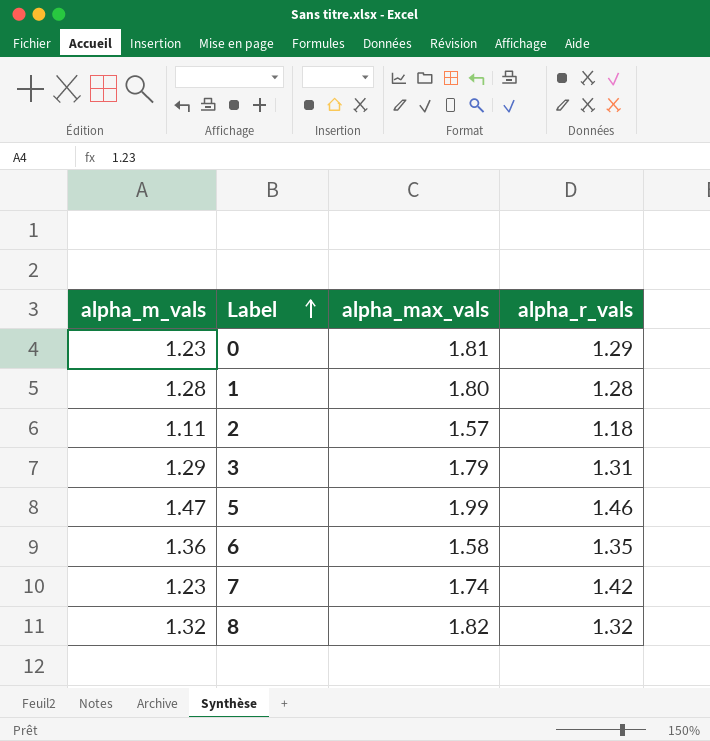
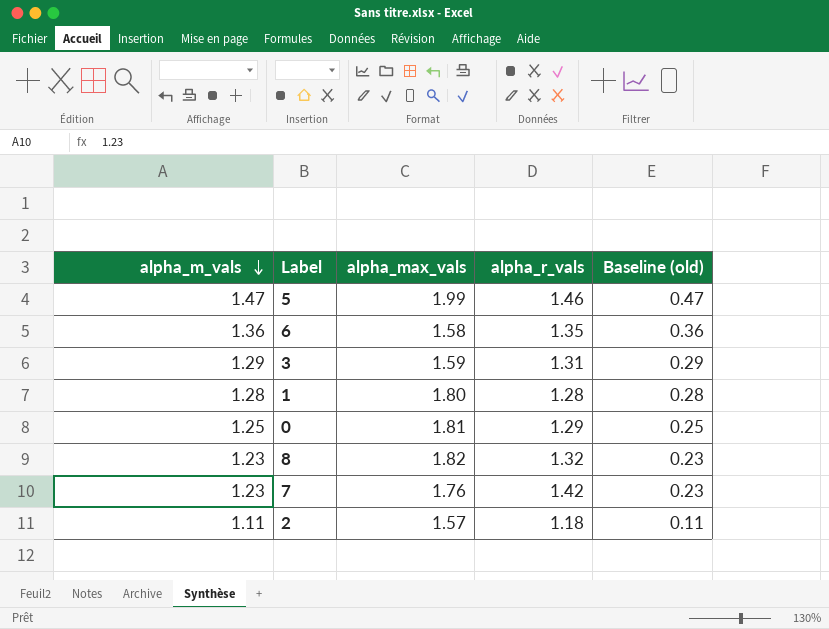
row order: Label ascending -> alpha_m_vals descending
column Baseline (old) | formula: none -> [alpha_m_vals] - 1
3 | alpha_max_vals: 1.79 -> 1.59
0 | alpha_m_vals: 1.23 -> 1.25
8 | alpha_m_vals: 1.32 -> 1.23
7 | alpha_max_vals: 1.74 -> 1.76

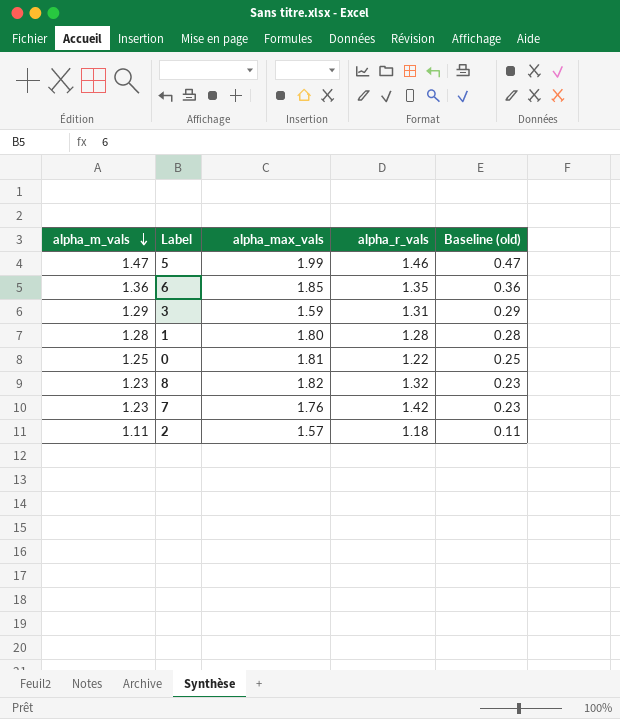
6 | alpha_max_vals: 1.58 -> 1.85
0 | alpha_r_vals: 1.29 -> 1.22

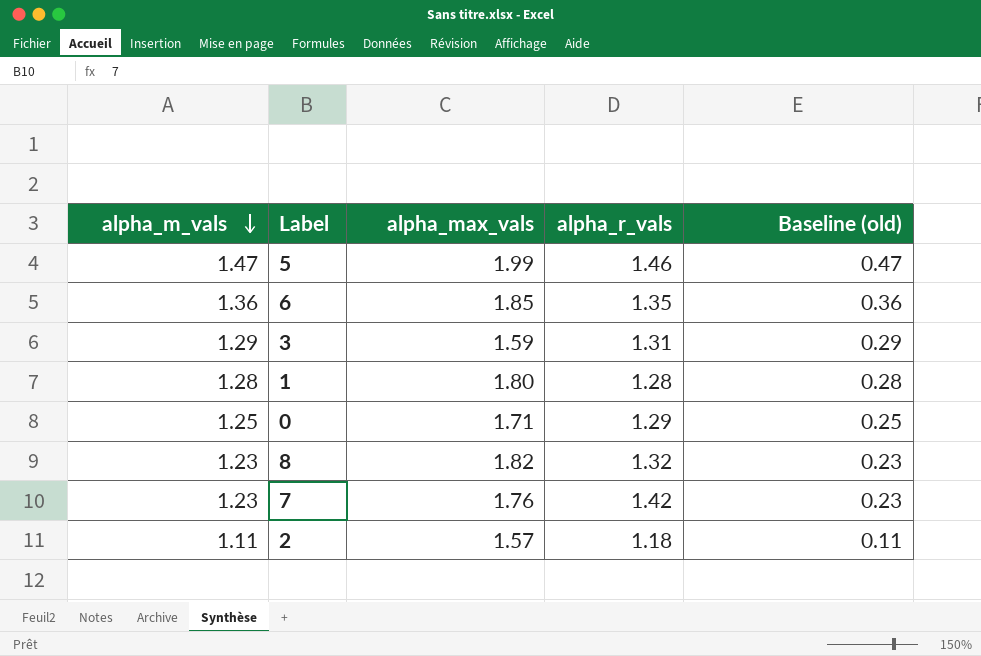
0 | alpha_max_vals: 1.81 -> 1.71
0 | alpha_r_vals: 1.22 -> 1.29

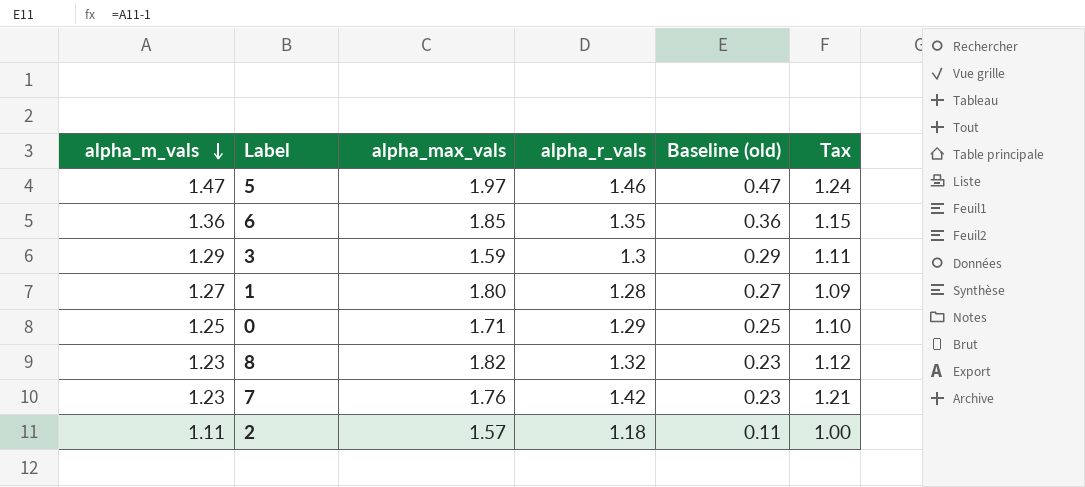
column Tax | formula: none -> [alpha_r_vals] * 0.85
5 | alpha_max_vals: 1.99 -> 1.97
3 | alpha_r_vals: 1.31 -> 1.3
1 | alpha_m_vals: 1.28 -> 1.27
1 | Baseline (old): 0.28 -> 0.27

